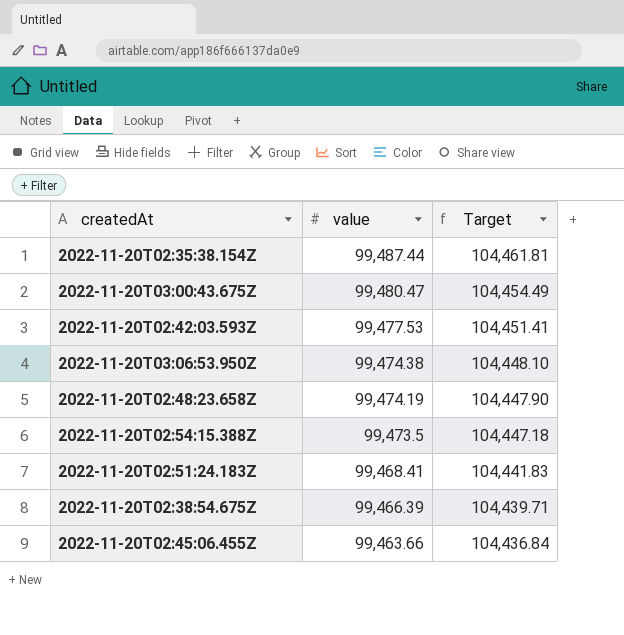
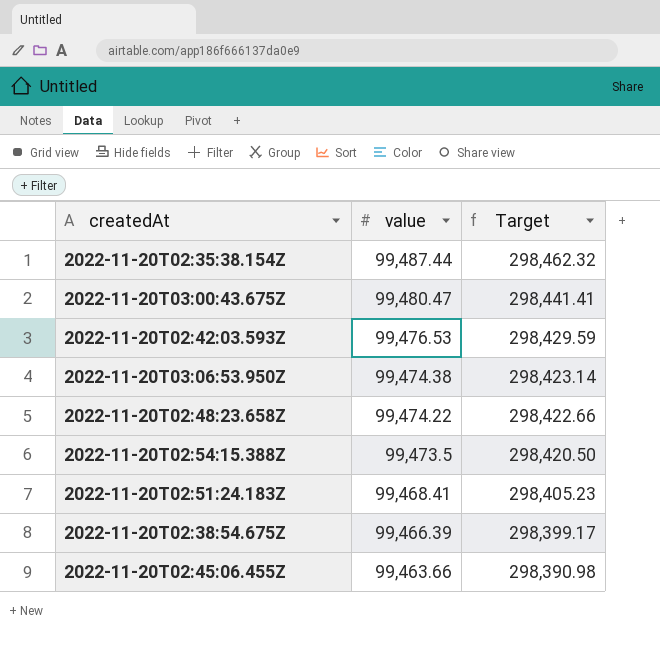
column Target | formula: [value] * 1.05 -> [value] * 3
2022-11-20T02:42:03.593Z | value: 99,477.53 -> 99,476.53
2022-11-20T02:48:23.658Z | value: 99,474.19 -> 99,474.22

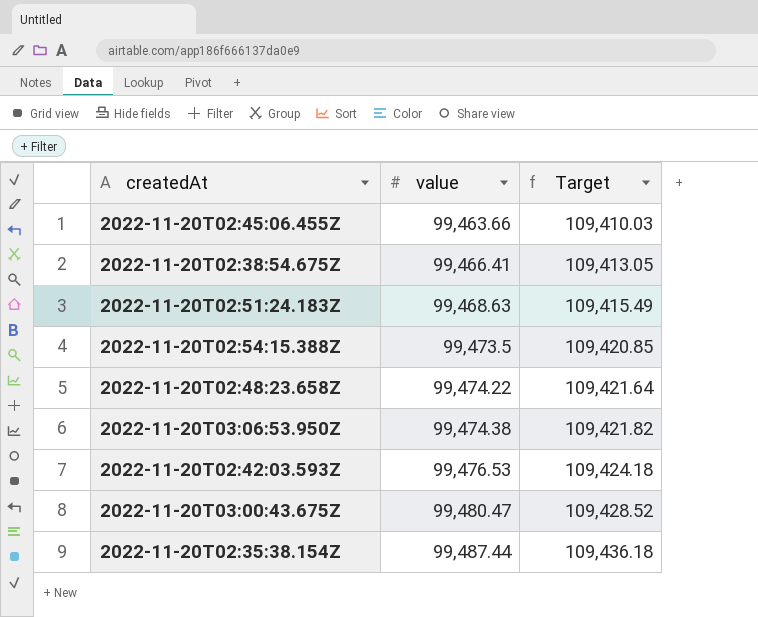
row order: value descending -> value ascending
column Target | formula: [value] * 3 -> [value] * 1.1
2022-11-20T02:38:54.675Z | value: 99,466.39 -> 99,466.41
2022-11-20T02:51:24.183Z | value: 99,468.41 -> 99,468.63

